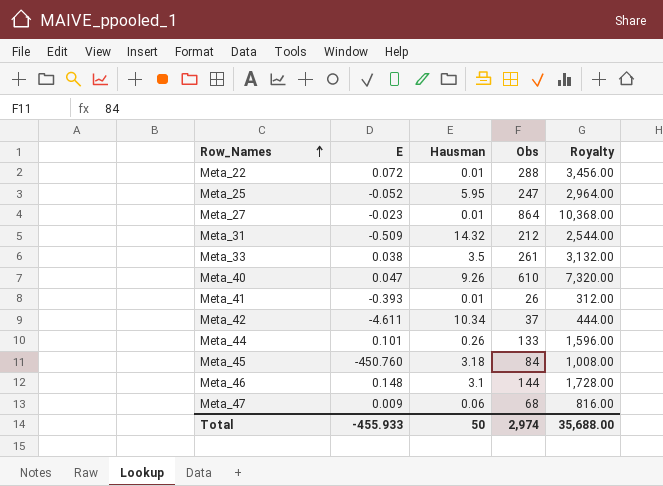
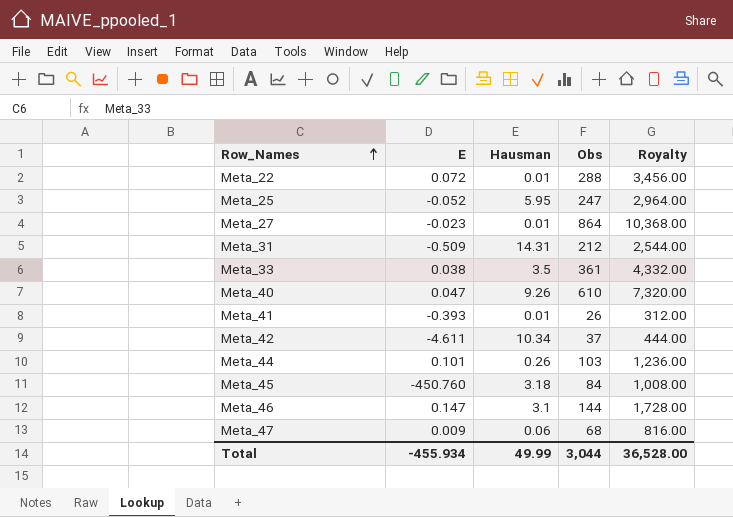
Meta_31 | Hausman: 14.32 -> 14.31
Meta_33 | Obs: 261 -> 361
Meta_33 | Royalty: 3,132.00 -> 4,332.00
Meta_44 | Obs: 133 -> 103
Meta_44 | Royalty: 1,596.00 -> 1,236.00
Meta_46 | E: 0.148 -> 0.147
Total | E: -455.933 -> -455.934
Total | Hausman: 50 -> 49.99
Total | Obs: 2,974 -> 3,044
Total | Royalty: 35,688.00 -> 36,528.00

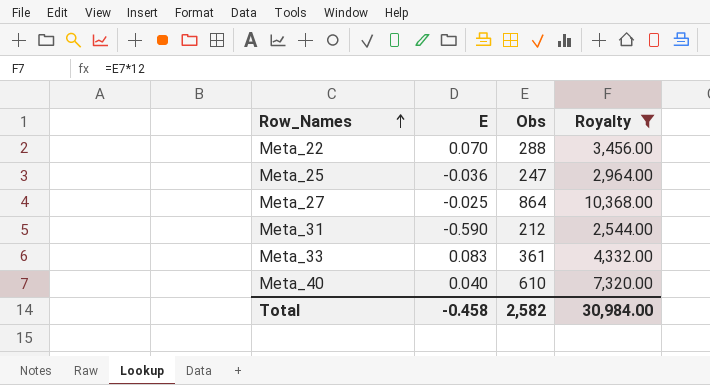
filter: none -> Royalty >= 2,544.00
column Hausman | position: 3 -> none
Meta_22 | E: 0.072 -> 0.070
Meta_25 | E: -0.052 -> -0.036
Meta_27 | E: -0.023 -> -0.025
Meta_31 | E: -0.509 -> -0.590
Meta_33 | E: 0.038 -> 0.083
Meta_40 | E: 0.047 -> 0.040
Total | E: -455.934 -> -0.458
Total | Obs: 3,044 -> 2,582
Total | Royalty: 36,528.00 -> 30,984.00

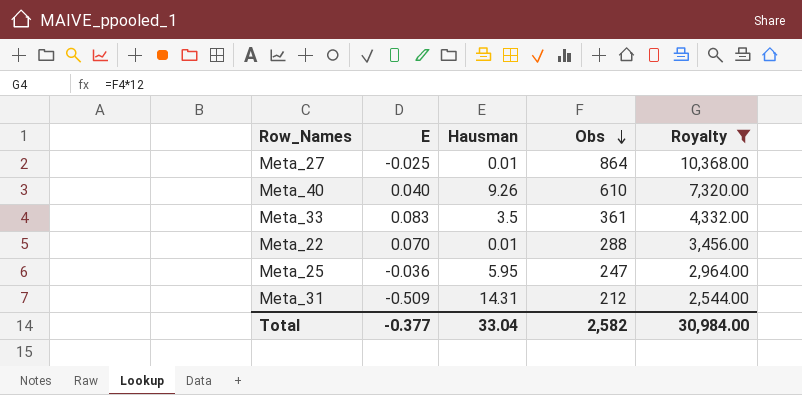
row order: Row_Names ascending -> Obs descending
column Hausman | position: none -> 3
Meta_31 | E: -0.590 -> -0.509
Total | E: -0.458 -> -0.377

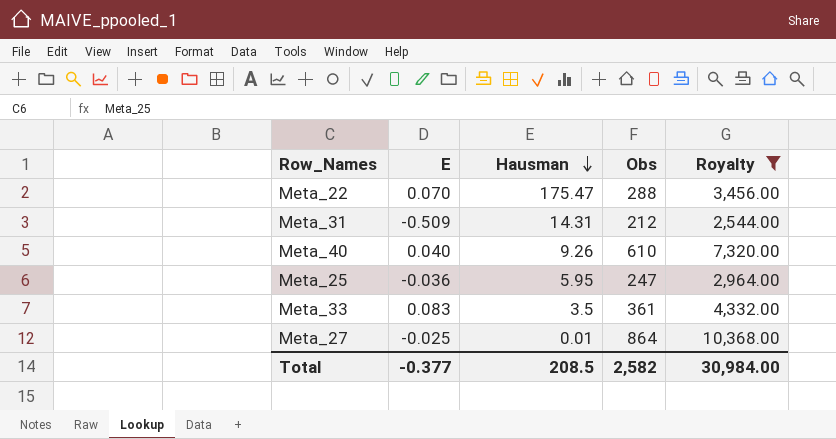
row order: Obs descending -> Hausman descending
Meta_22 | Hausman: 0.01 -> 175.47
Total | Hausman: 33.04 -> 208.5

